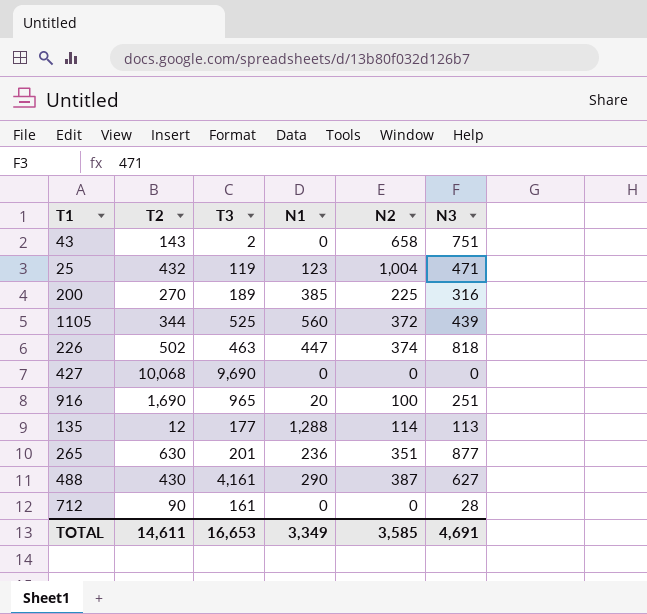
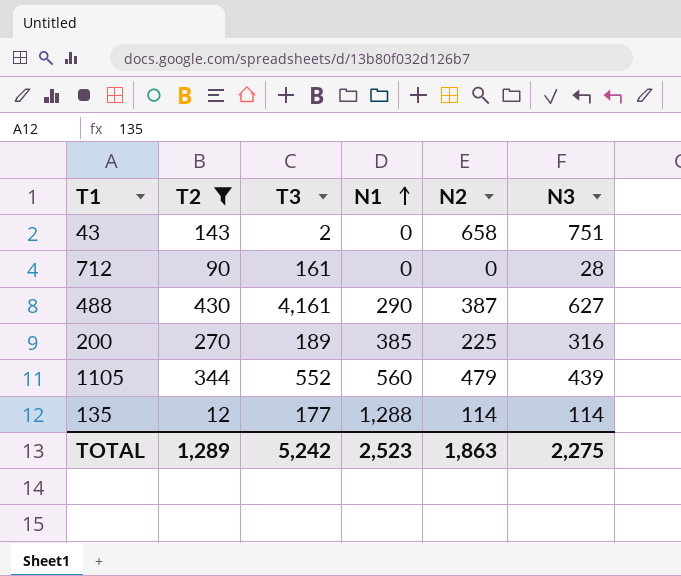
filter: none -> T2 <= 430
row order: none -> N1 ascending
1105 | T3: 525 -> 552
1105 | N2: 372 -> 479
135 | N3: 113 -> 114
TOTAL | T2: 14,611 -> 1,289
TOTAL | T3: 16,653 -> 5,242
TOTAL | N1: 3,349 -> 2,523
TOTAL | N2: 3,585 -> 1,863
TOTAL | N3: 4,691 -> 2,275

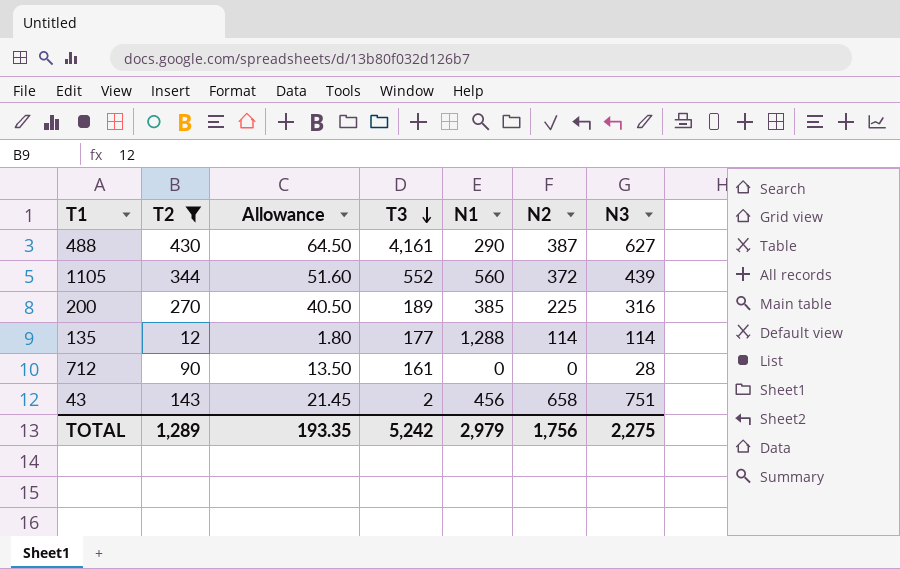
row order: N1 ascending -> T3 descending
column Allowance | formula: none -> [T2] * 0.15
1105 | N2: 479 -> 372
43 | N1: 0 -> 456
TOTAL | N1: 2,523 -> 2,979
TOTAL | N2: 1,863 -> 1,756

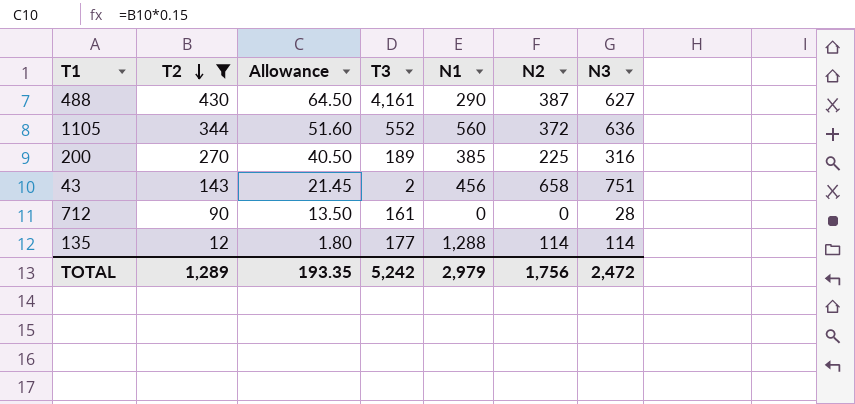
row order: T3 descending -> T2 descending
1105 | N3: 439 -> 636
TOTAL | N3: 2,275 -> 2,472

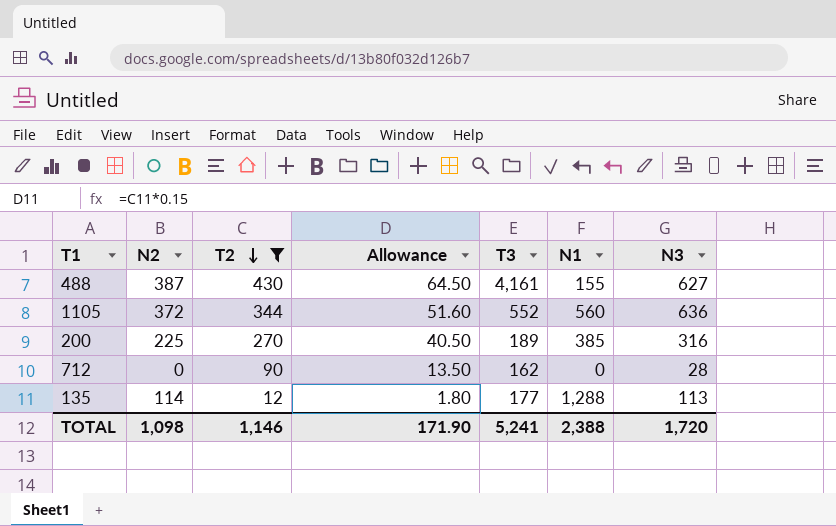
column N2 | position: 6 -> 2
row 43: 143 | 21.45 | 2 | 456 | 658 | 751 -> none
488 | N1: 290 -> 155
712 | T3: 161 -> 162
135 | N3: 114 -> 113
TOTAL | N2: 1,756 -> 1,098
TOTAL | T2: 1,289 -> 1,146
TOTAL | Allowance: 193.35 -> 171.90
TOTAL | T3: 5,242 -> 5,241
TOTAL | N1: 2,979 -> 2,388
TOTAL | N3: 2,472 -> 1,720

